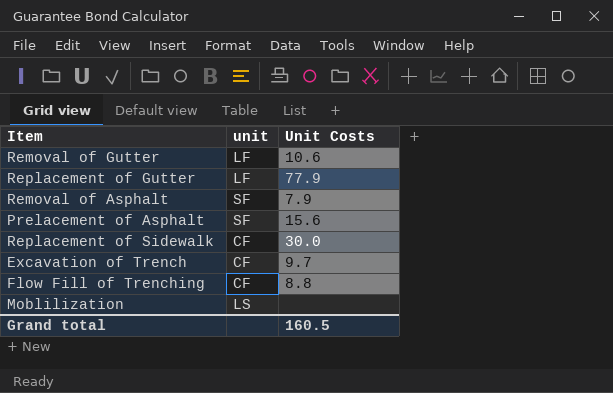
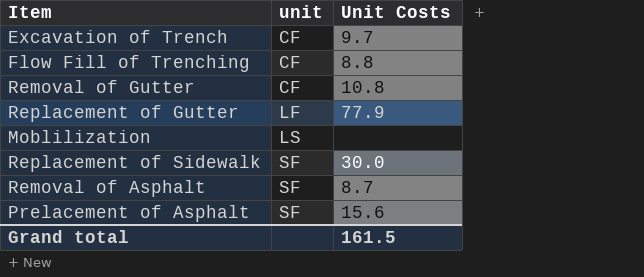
row order: none -> unit ascending
Removal of Gutter | unit: LF -> CF
Removal of Gutter | Unit Costs: 10.6 -> 10.8
Replacement of Sidewalk | unit: CF -> SF
Removal of Asphalt | Unit Costs: 7.9 -> 8.7
Grand total | Unit Costs: 160.5 -> 161.5

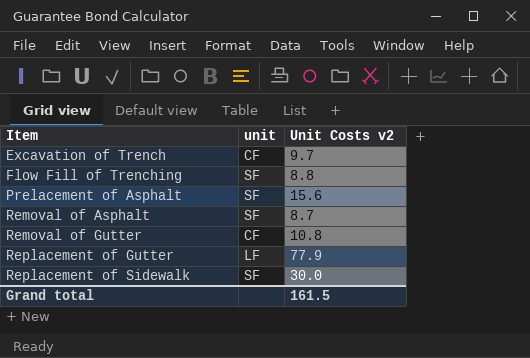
row order: unit ascending -> Item ascending
column name: Unit Costs -> Unit Costs v2
row Moblilization: LS | none -> none
Flow Fill of Trenching | unit: CF -> SF

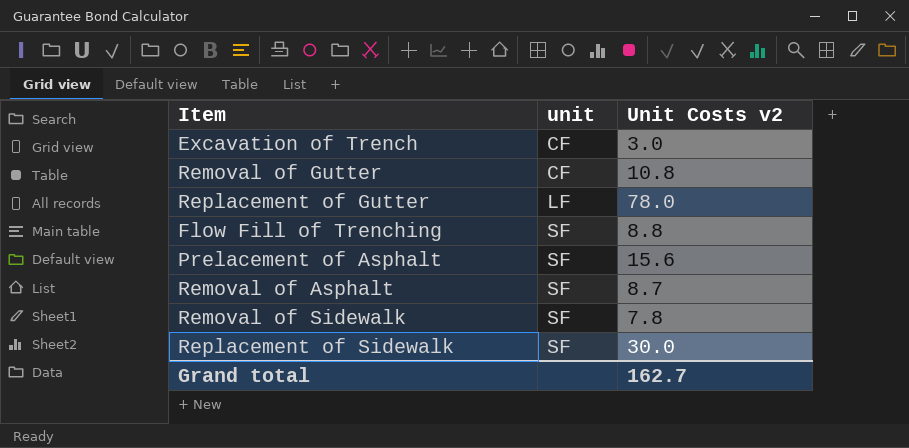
row order: Item ascending -> unit ascending
Excavation of Trench | Unit Costs v2: 9.7 -> 3.0
Replacement of Gutter | Unit Costs v2: 77.9 -> 78.0
row Removal of Sidewalk: none -> SF | 7.8
Grand total | Unit Costs v2: 161.5 -> 162.7

